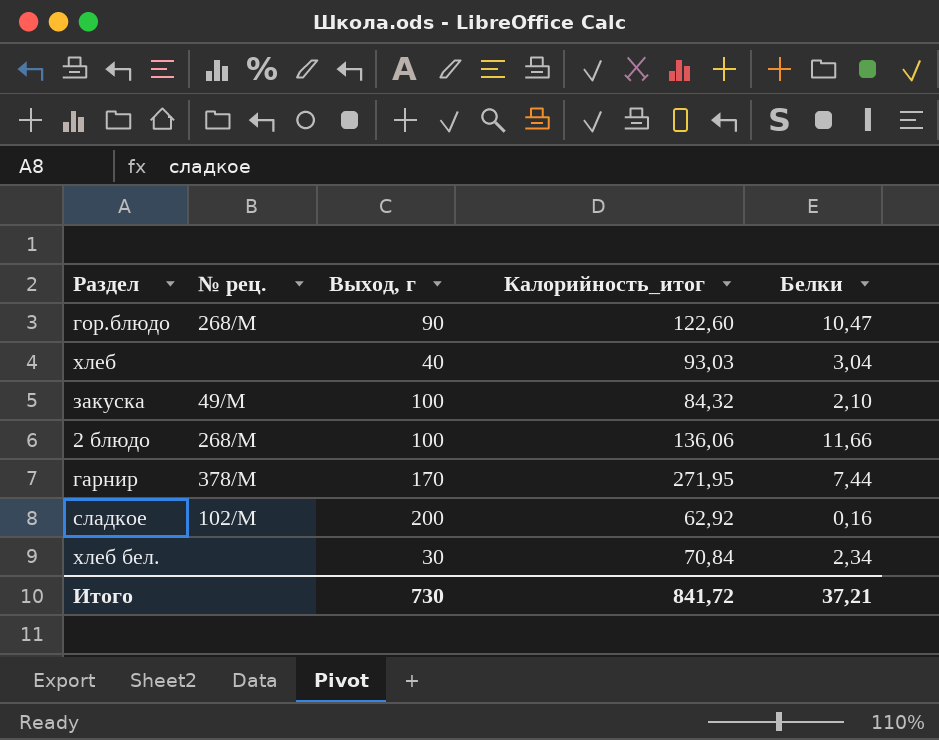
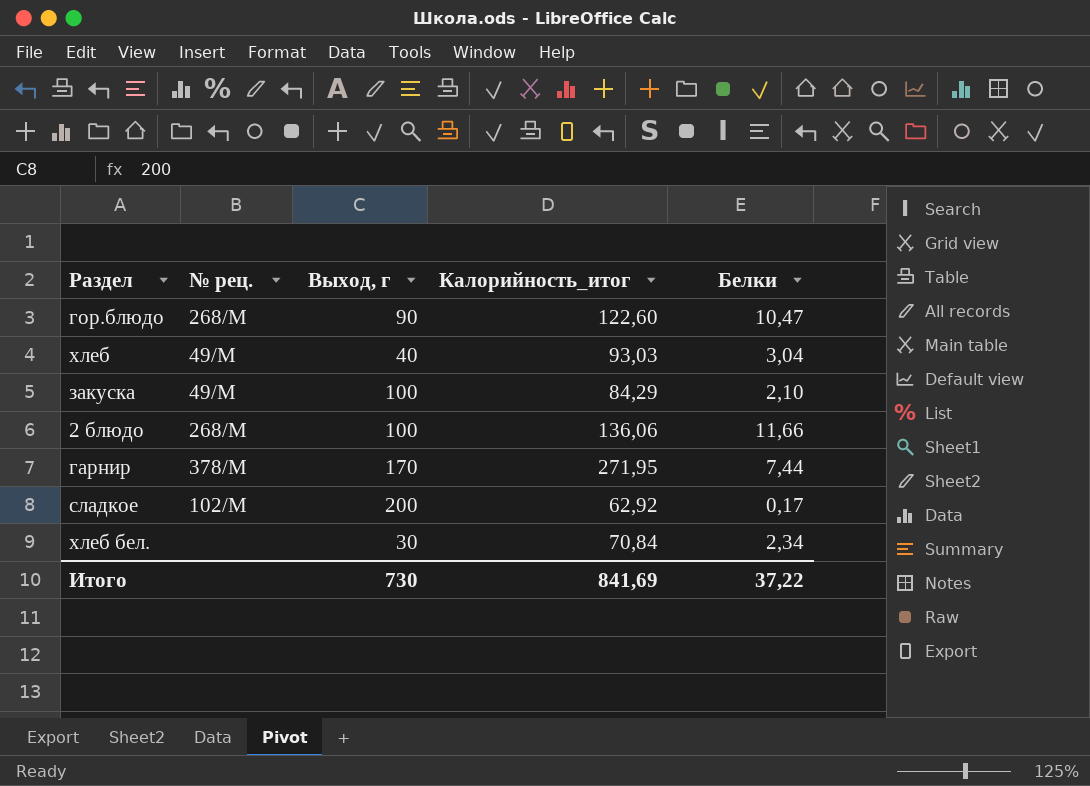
хлеб | № рец.: none -> 49/М
закуска | Калорийность_итог: 84,32 -> 84,29
сладкое | Белки: 0,16 -> 0,17
Итого | Калорийность_итог: 841,72 -> 841,69
Итого | Белки: 37,21 -> 37,22

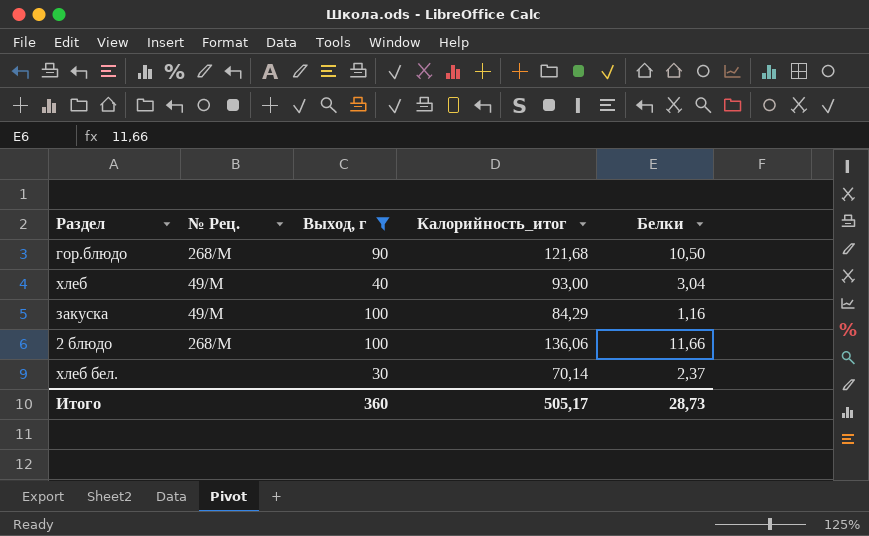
filter: none -> Выход, г <= 100
column name: № рец. -> № Рец.
гор.блюдо | Калорийность_итог: 122,60 -> 121,68
гор.блюдо | Белки: 10,47 -> 10,50
хлеб | Калорийность_итог: 93,03 -> 93,00
закуска | Белки: 2,10 -> 1,16
хлеб бел. | Калорийность_итог: 70,84 -> 70,14
хлеб бел. | Белки: 2,34 -> 2,37
Итого | Выход, г: 730 -> 360
Итого | Калорийность_итог: 841,69 -> 505,17
Итого | Белки: 37,22 -> 28,73

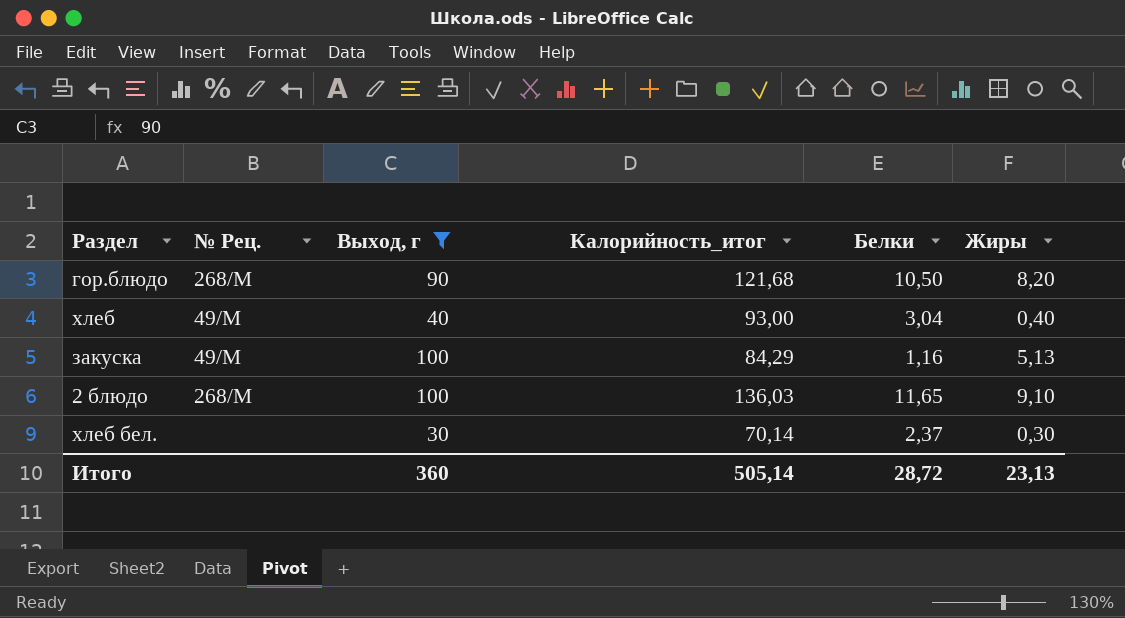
column Жиры | position: none -> 6
2 блюдо | Калорийность_итог: 136,06 -> 136,03
2 блюдо | Белки: 11,66 -> 11,65
Итого | Калорийность_итог: 505,17 -> 505,14
Итого | Белки: 28,73 -> 28,72

